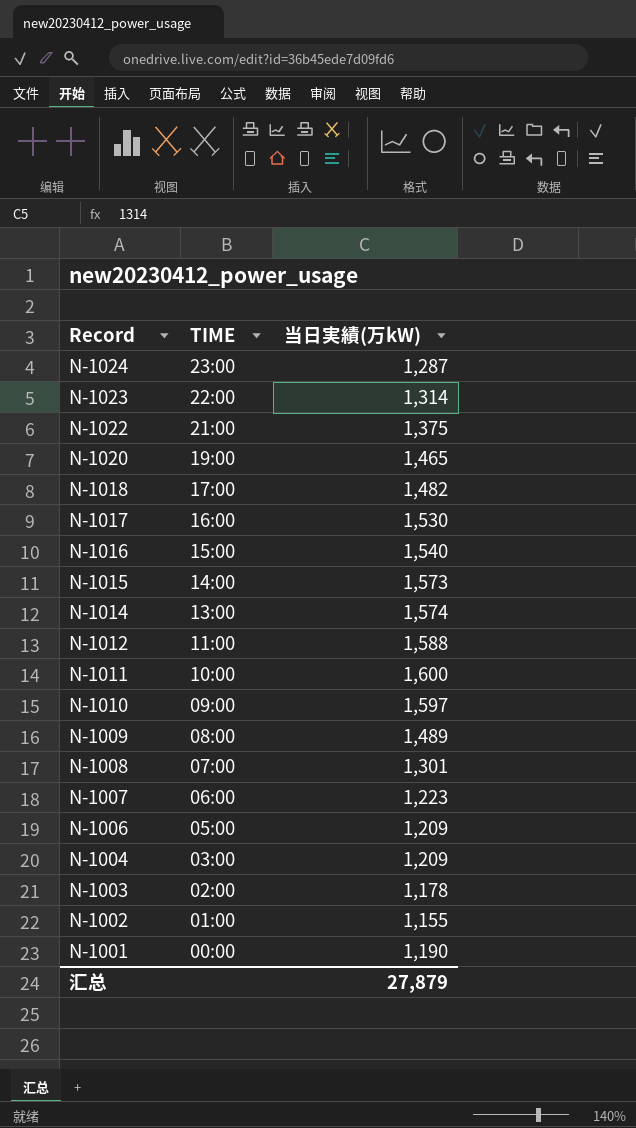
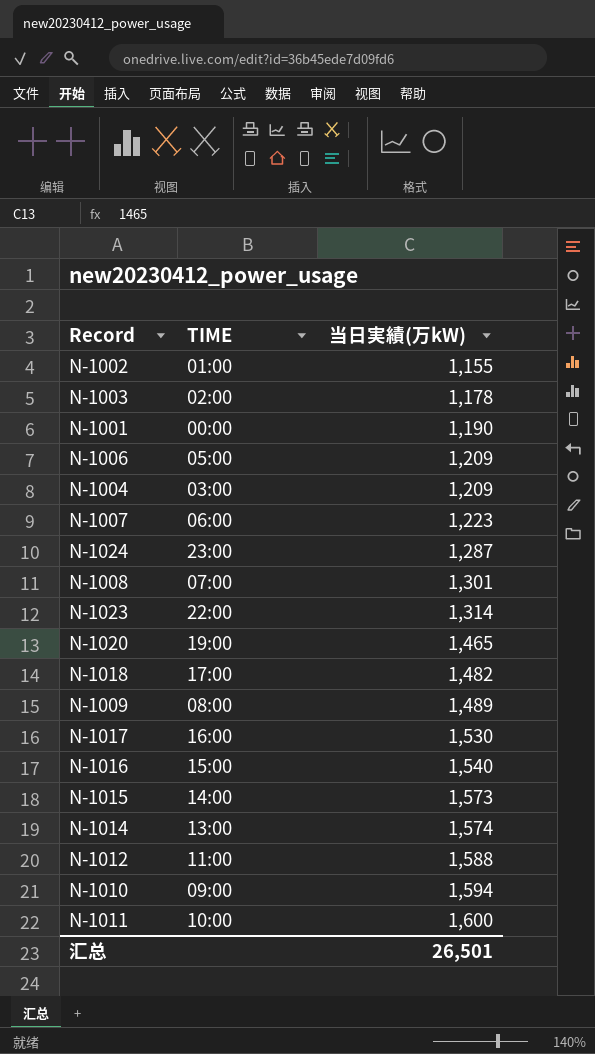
row order: Record descending -> 当日実績(万kW) ascending
row N-1022: 21:00 | 1,375 -> none
N-1010 | 当日実績(万kW): 1,597 -> 1,594
汇总 | 当日実績(万kW): 27,879 -> 26,501

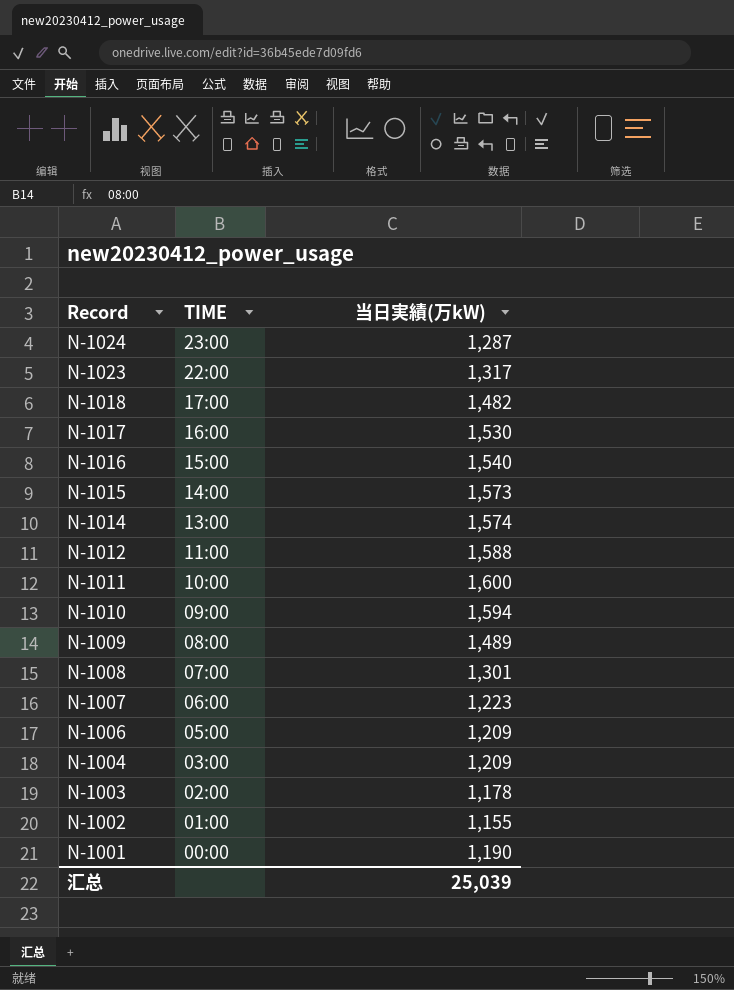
row order: 当日実績(万kW) ascending -> Record descending
row N-1020: 19:00 | 1,465 -> none
N-1023 | 当日実績(万kW): 1,314 -> 1,317
汇总 | 当日実績(万kW): 26,501 -> 25,039

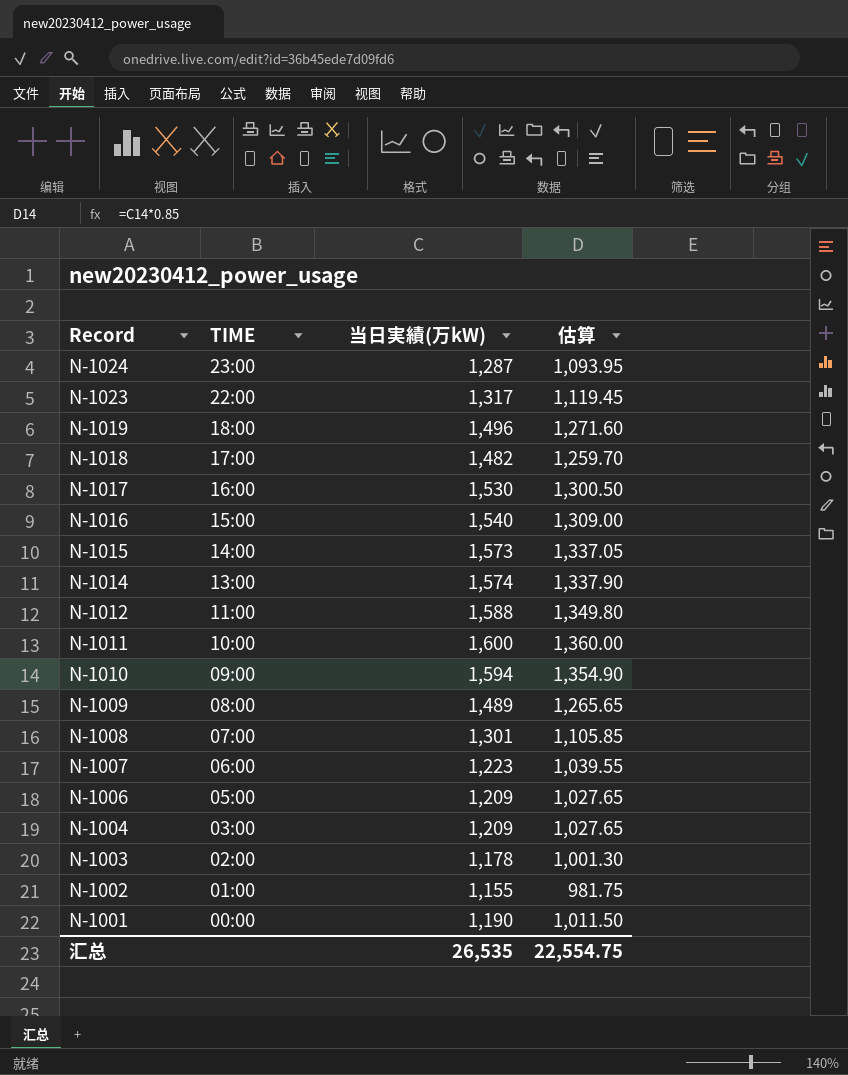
column 估算 | formula: none -> [当日実績(万kW)] * 0.85
row N-1019: none -> 18:00 | 1,496 | 1,271.60
汇总 | 当日実績(万kW): 25,039 -> 26,535

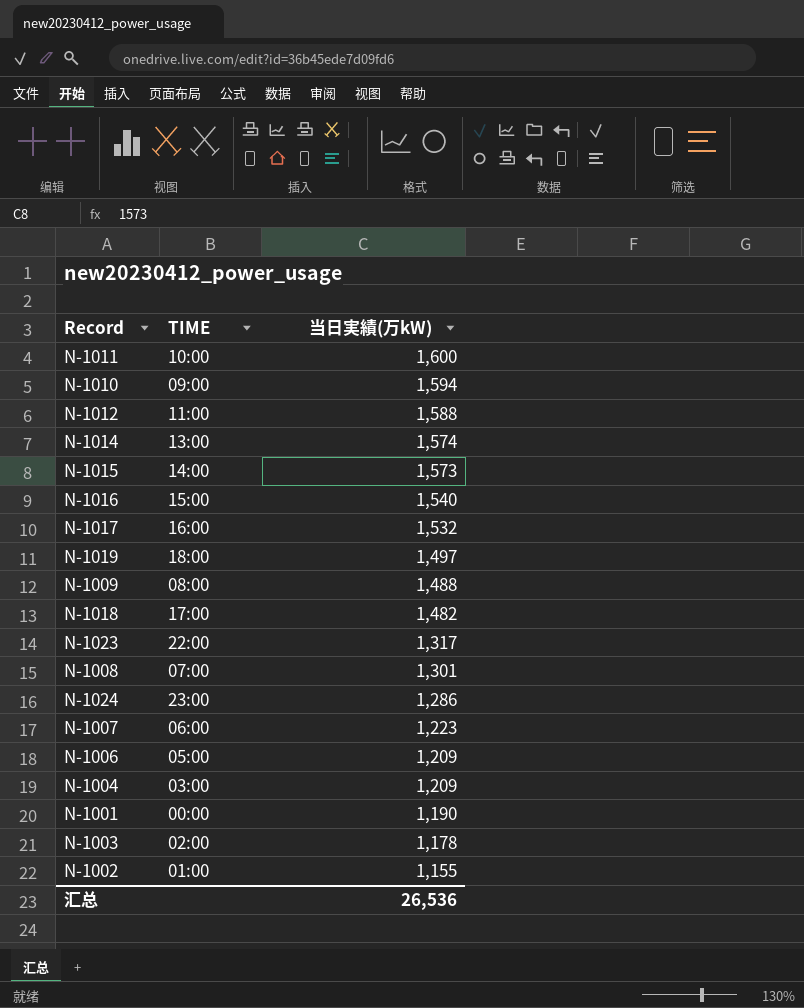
row order: Record descending -> 当日実績(万kW) descending
column 估算 | formula: [当日実績(万kW)] * 0.85 -> none
N-1017 | 当日実績(万kW): 1,530 -> 1,532
N-1019 | 当日実績(万kW): 1,496 -> 1,497
N-1009 | 当日実績(万kW): 1,489 -> 1,488
N-1024 | 当日実績(万kW): 1,287 -> 1,286
汇总 | 当日実績(万kW): 26,535 -> 26,536

